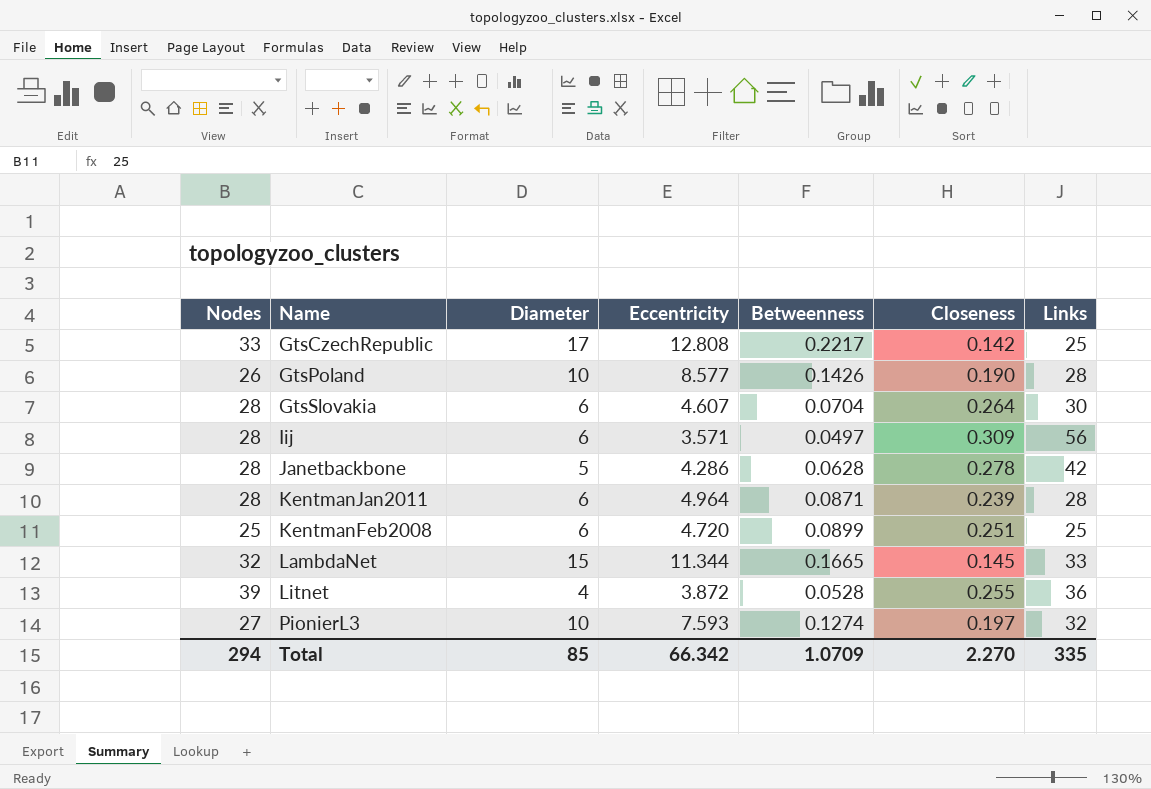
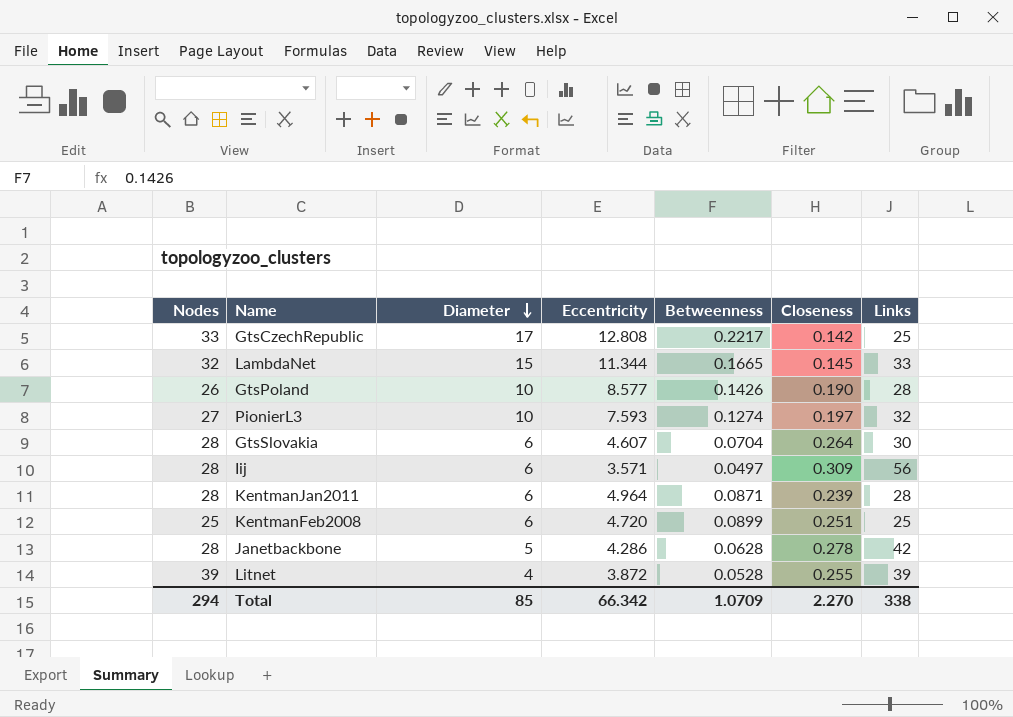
row order: none -> Diameter descending
Litnet | Links: 36 -> 39
Total | Links: 335 -> 338

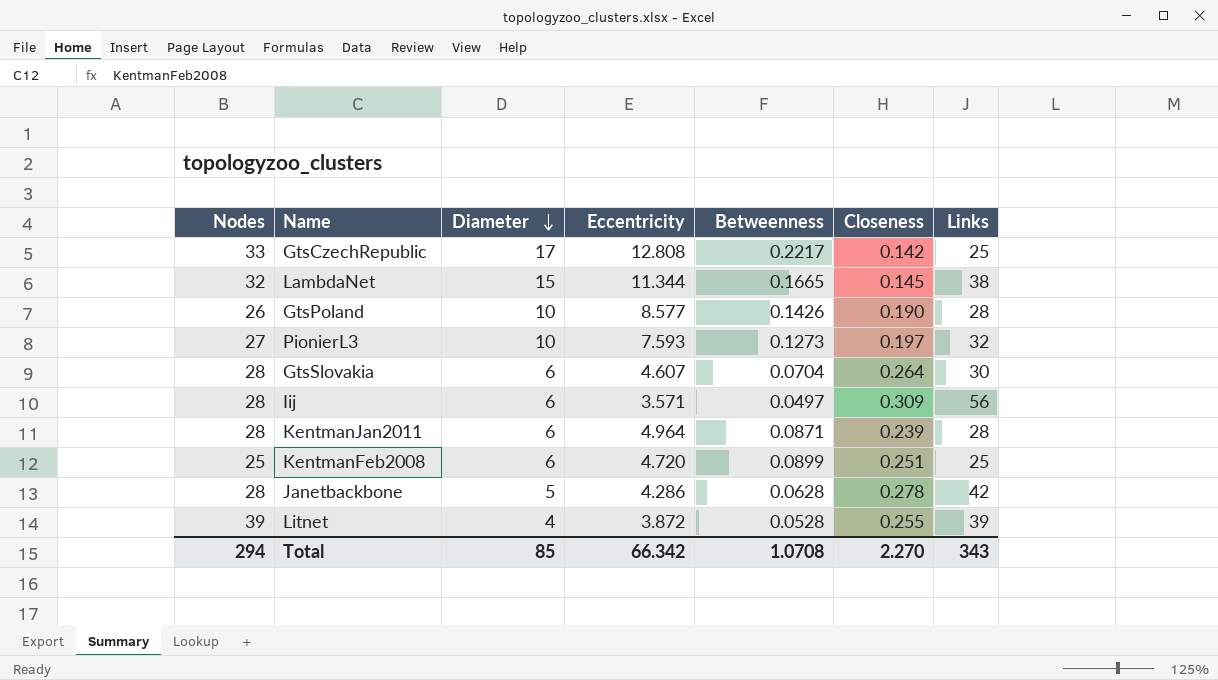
LambdaNet | Links: 33 -> 38
PionierL3 | Betweenness: 0.1274 -> 0.1273
Total | Betweenness: 1.0709 -> 1.0708
Total | Links: 338 -> 343

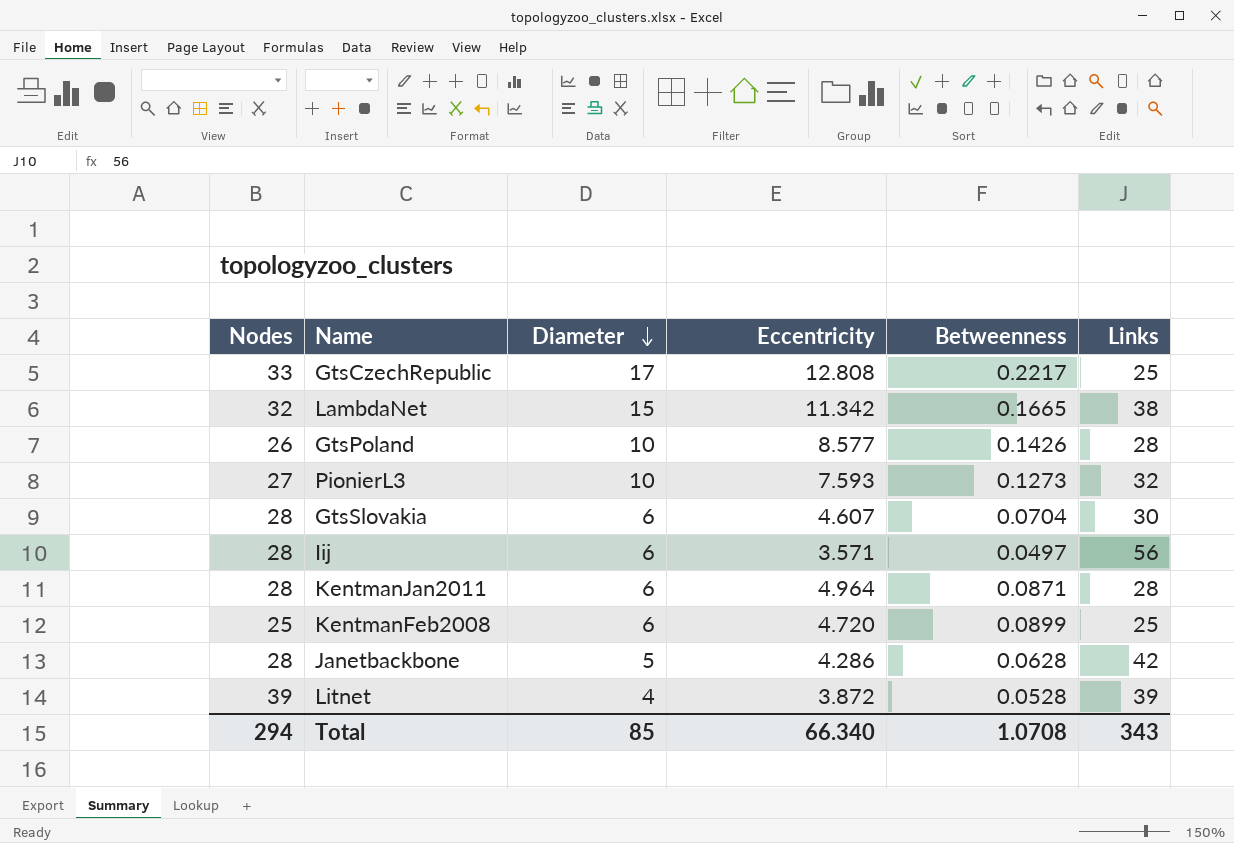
column Closeness | position: 6 -> none
LambdaNet | Eccentricity: 11.344 -> 11.342
Total | Eccentricity: 66.342 -> 66.340

